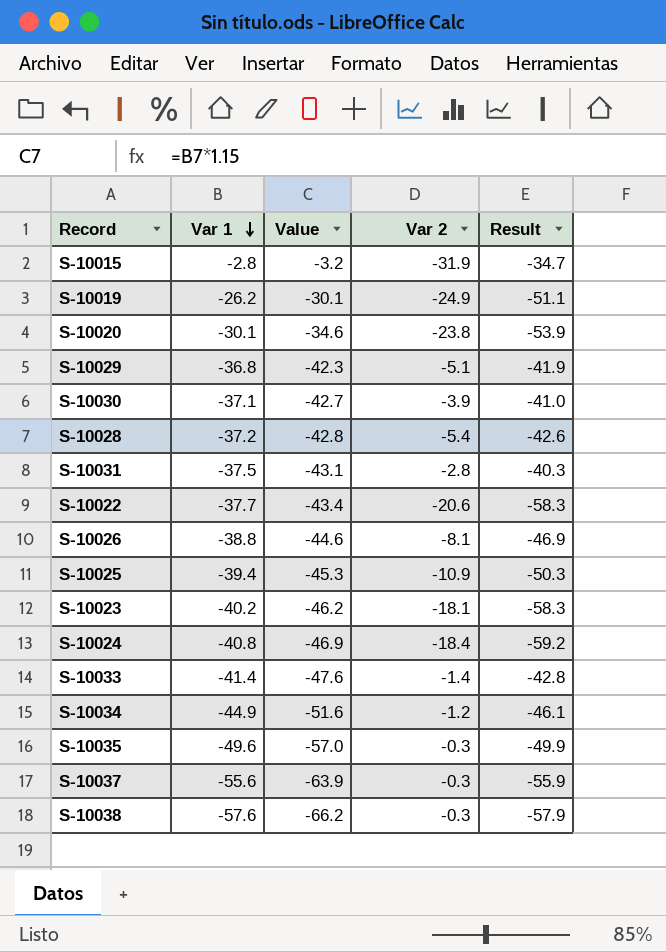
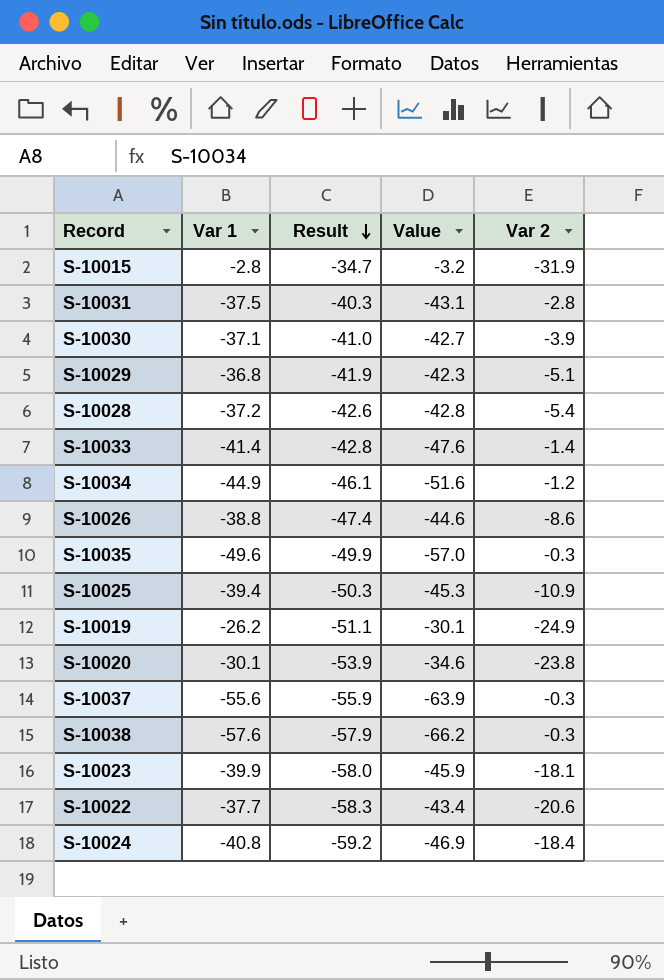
row order: Var 1 descending -> Result descending
column Result | position: 5 -> 3
S-10026 | Result: -46.9 -> -47.4
S-10026 | Var 2: -8.1 -> -8.6
S-10023 | Var 1: -40.2 -> -39.9
S-10023 | Result: -58.3 -> -58.0
S-10023 | Value: -46.2 -> -45.9

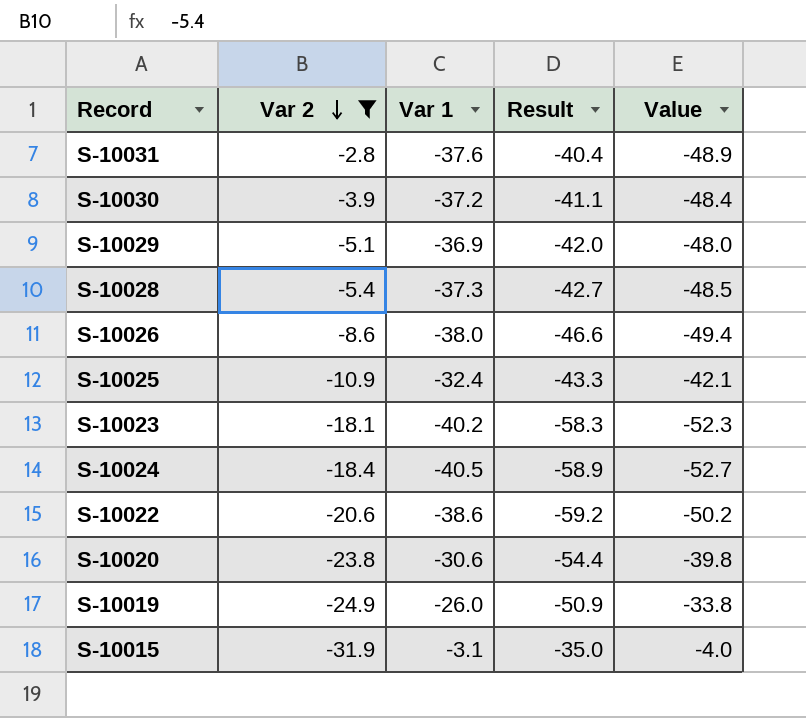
filter: none -> Var 2 <= -2.8
row order: Result descending -> Var 2 descending
column Var 2 | position: 5 -> 2
column Value | formula: [Var 1] * 1.15 -> [Var 1] * 1.3
S-10031 | Var 1: -37.5 -> -37.6
S-10031 | Result: -40.3 -> -40.4
S-10030 | Var 1: -37.1 -> -37.2
S-10030 | Result: -41.0 -> -41.1
S-10029 | Var 1: -36.8 -> -36.9
S-10029 | Result: -41.9 -> -42.0
S-10028 | Var 1: -37.2 -> -37.3
S-10028 | Result: -42.6 -> -42.7
S-10026 | Var 1: -38.8 -> -38.0
S-10026 | Result: -47.4 -> -46.6
S-10025 | Var 1: -39.4 -> -32.4
S-10025 | Result: -50.3 -> -43.3
S-10023 | Var 1: -39.9 -> -40.2
S-10023 | Result: -58.0 -> -58.3
S-10024 | Var 1: -40.8 -> -40.5
S-10024 | Result: -59.2 -> -58.9
S-10022 | Var 1: -37.7 -> -38.6
S-10022 | Result: -58.3 -> -59.2
S-10020 | Var 1: -30.1 -> -30.6
S-10020 | Result: -53.9 -> -54.4
S-10019 | Var 1: -26.2 -> -26.0
S-10019 | Result: -51.1 -> -50.9
S-10015 | Var 1: -2.8 -> -3.1
S-10015 | Result: -34.7 -> -35.0

